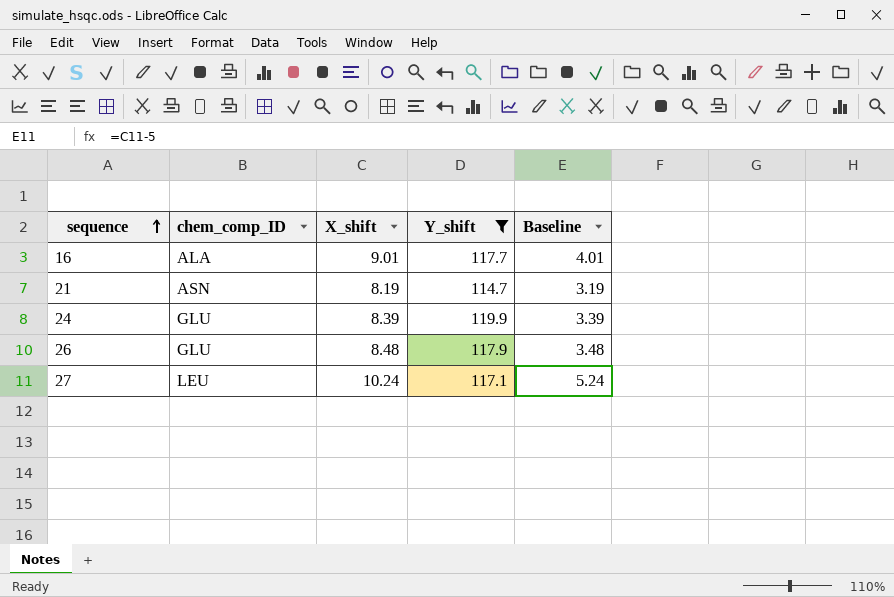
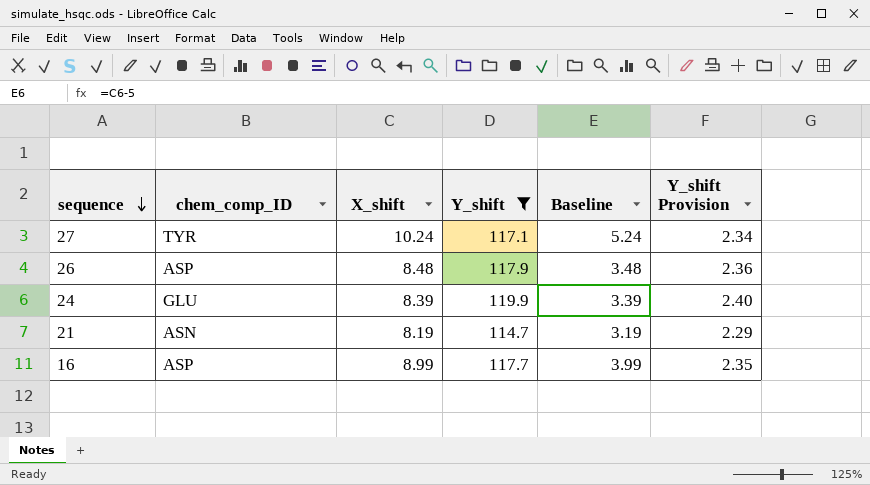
row order: sequence ascending -> sequence descending
column Y_shift Provision | formula: none -> [Y_shift] * 0.02
27 | chem_comp_ID: LEU -> TYR
26 | chem_comp_ID: GLU -> ASP
16 | chem_comp_ID: ALA -> ASP
16 | X_shift: 9.01 -> 8.99
16 | Baseline: 4.01 -> 3.99

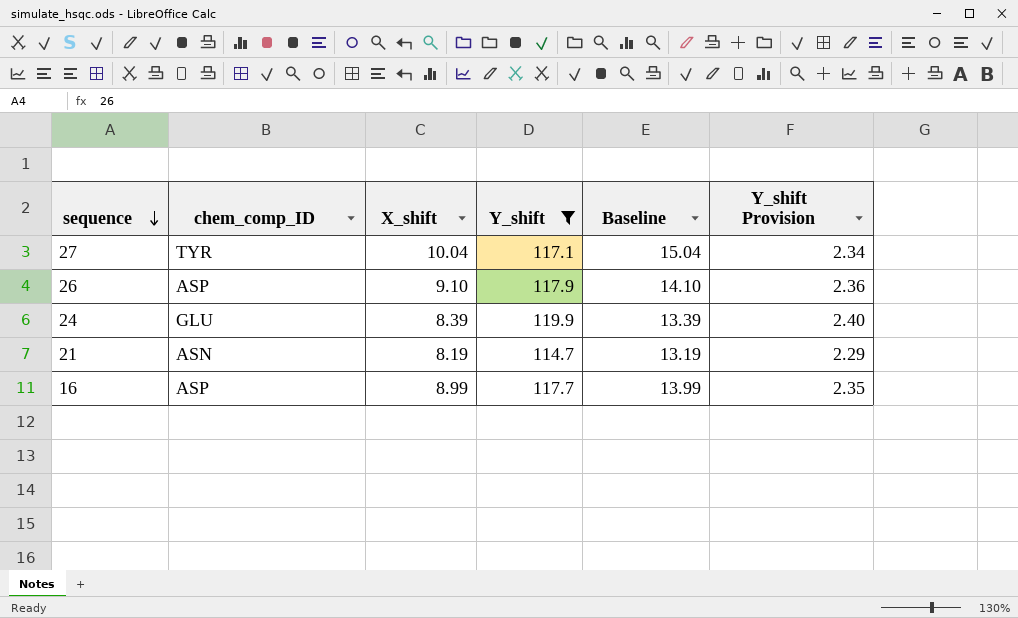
column Baseline | formula: [X_shift] - 5 -> [X_shift] + 5
27 | X_shift: 10.24 -> 10.04
26 | X_shift: 8.48 -> 9.10

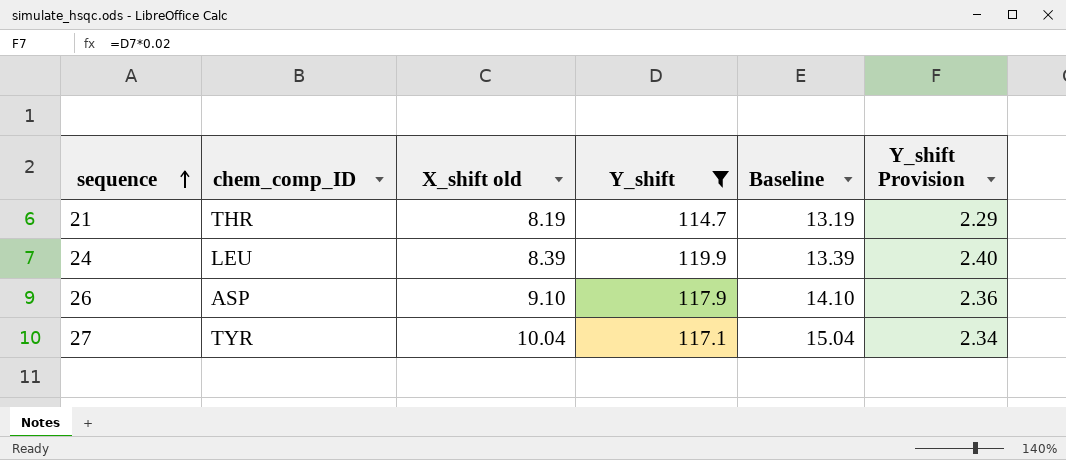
row order: sequence descending -> sequence ascending
column name: X_shift -> X_shift old
row 16: ASP | 8.99 | 117.7 | 13.99 | 2.35 -> none
21 | chem_comp_ID: ASN -> THR
24 | chem_comp_ID: GLU -> LEU

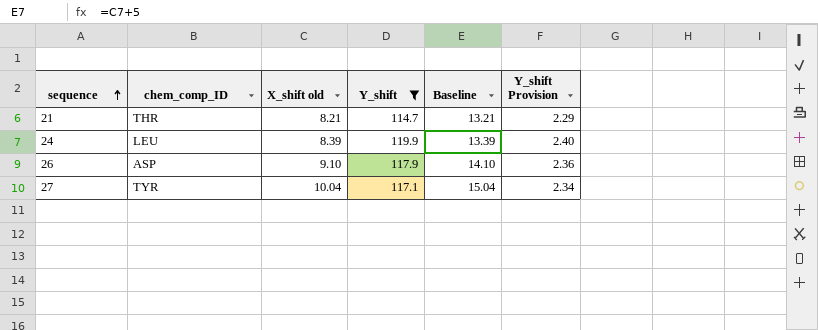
21 | X_shift old: 8.19 -> 8.21
21 | Baseline: 13.19 -> 13.21

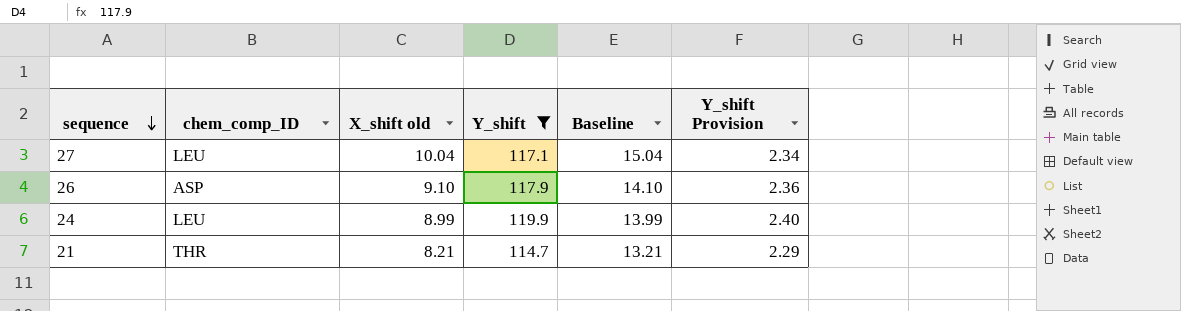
row order: sequence ascending -> sequence descending
27 | chem_comp_ID: TYR -> LEU
24 | X_shift old: 8.39 -> 8.99
24 | Baseline: 13.39 -> 13.99

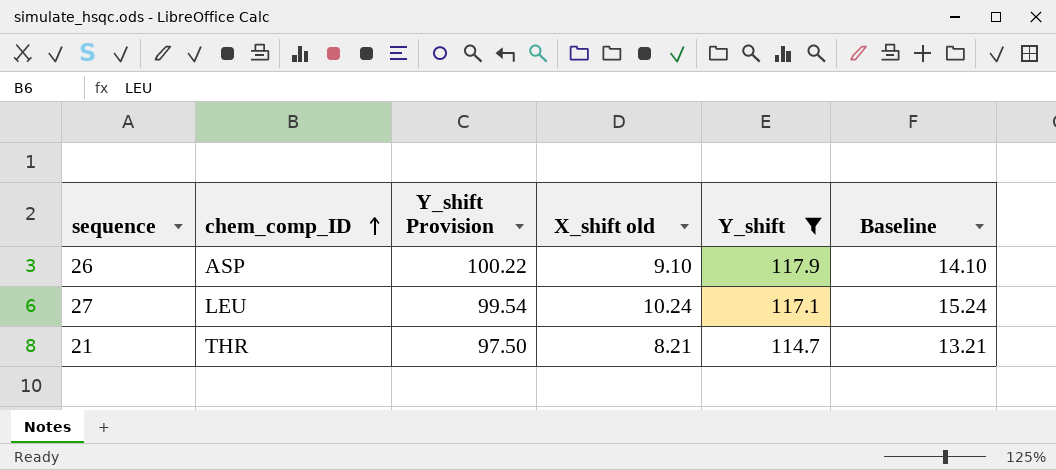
row order: sequence descending -> chem_comp_ID ascending
column Y_shift Provision | formula: [Y_shift] * 0.02 -> [Y_shift] * 0.85
column Y_shift Provision | position: 6 -> 3
row 24: LEU | 8.99 | 119.9 | 13.99 | 2.40 -> none
27 | X_shift old: 10.04 -> 10.24
27 | Baseline: 15.04 -> 15.24

